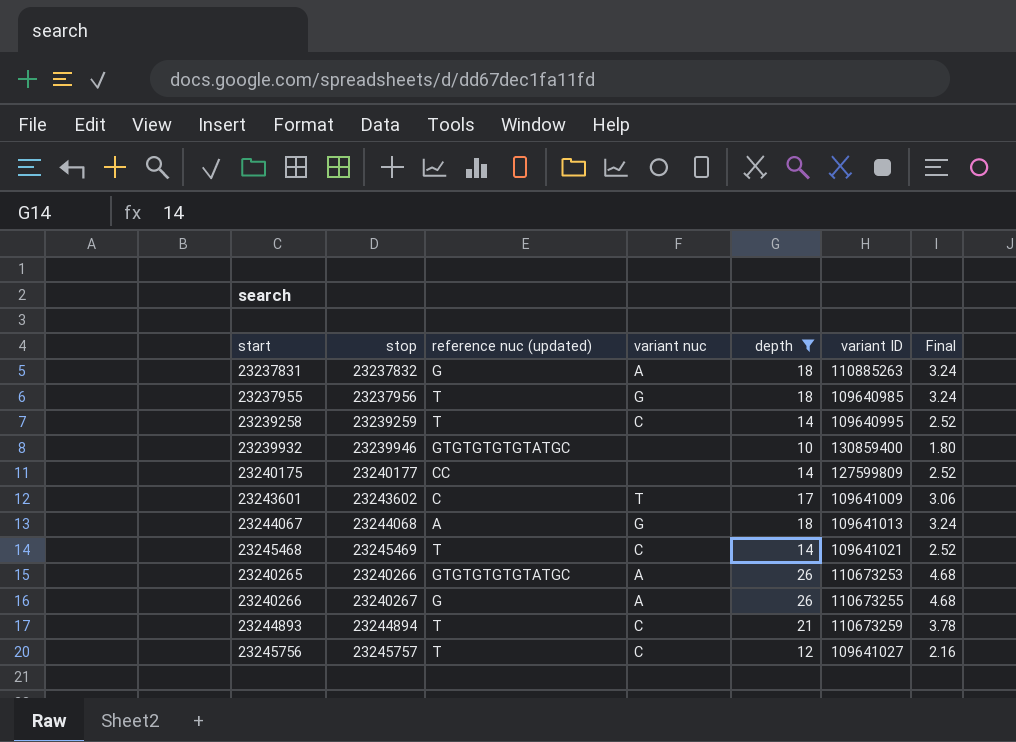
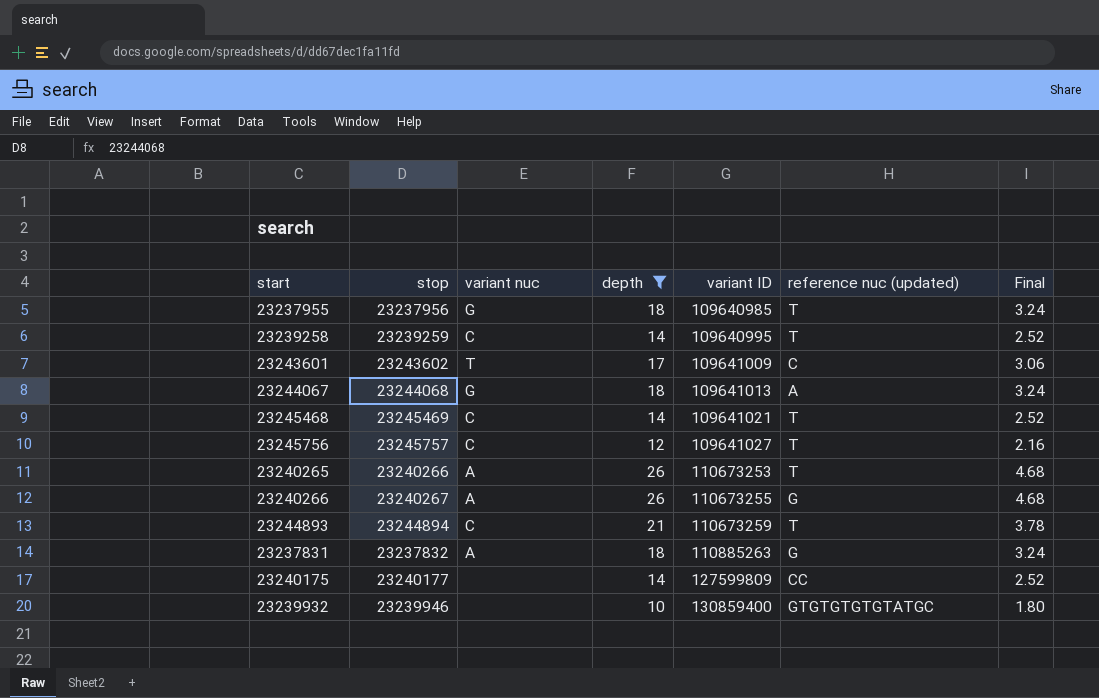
row order: none -> variant ID ascending
column reference nuc (updated) | position: 3 -> 6
23240265 | reference nuc (updated): GTGTGTGTGTATGC -> T

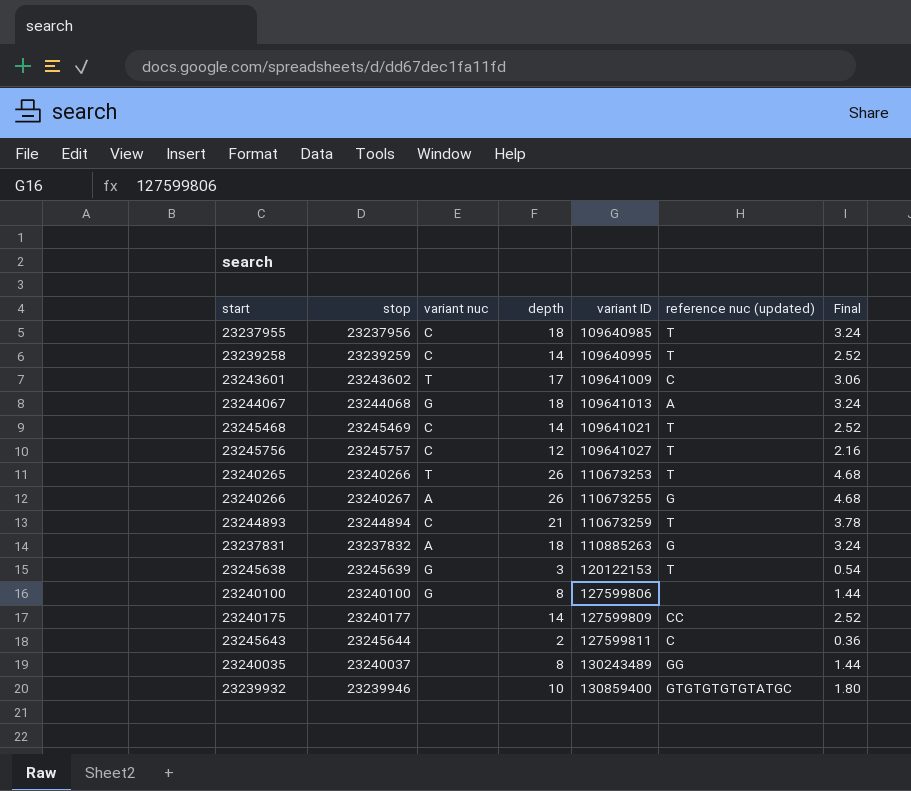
filter: depth >= 10 -> none
23237955 | variant nuc: G -> C
23240265 | variant nuc: A -> T

